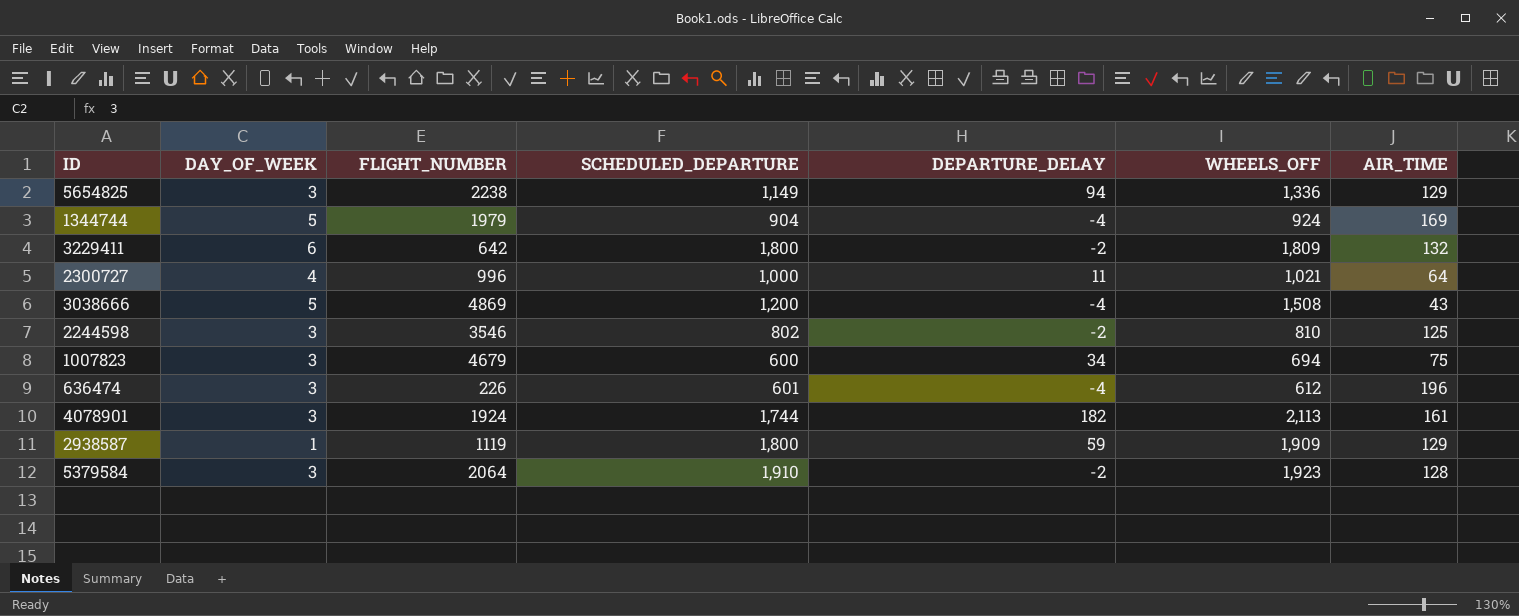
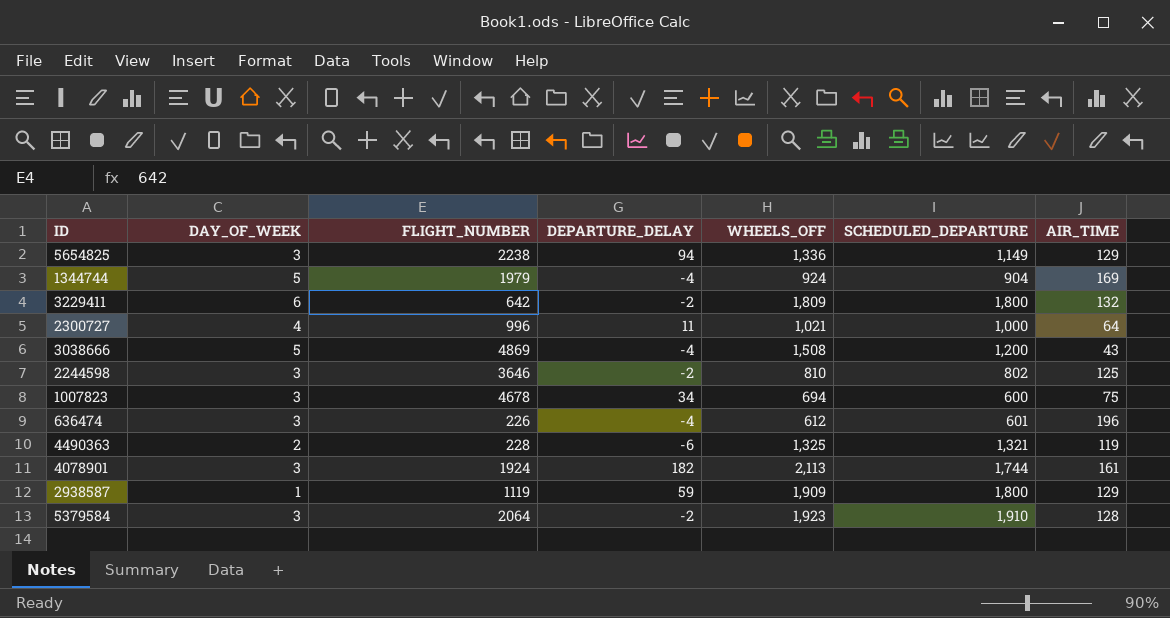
column SCHEDULED_DEPARTURE | position: 4 -> 6
2244598 | FLIGHT_NUMBER: 3546 -> 3646
1007823 | FLIGHT_NUMBER: 4679 -> 4678
row 4490363: none -> 2 | 228 | -6 | 1,325 | 1,321 | 119

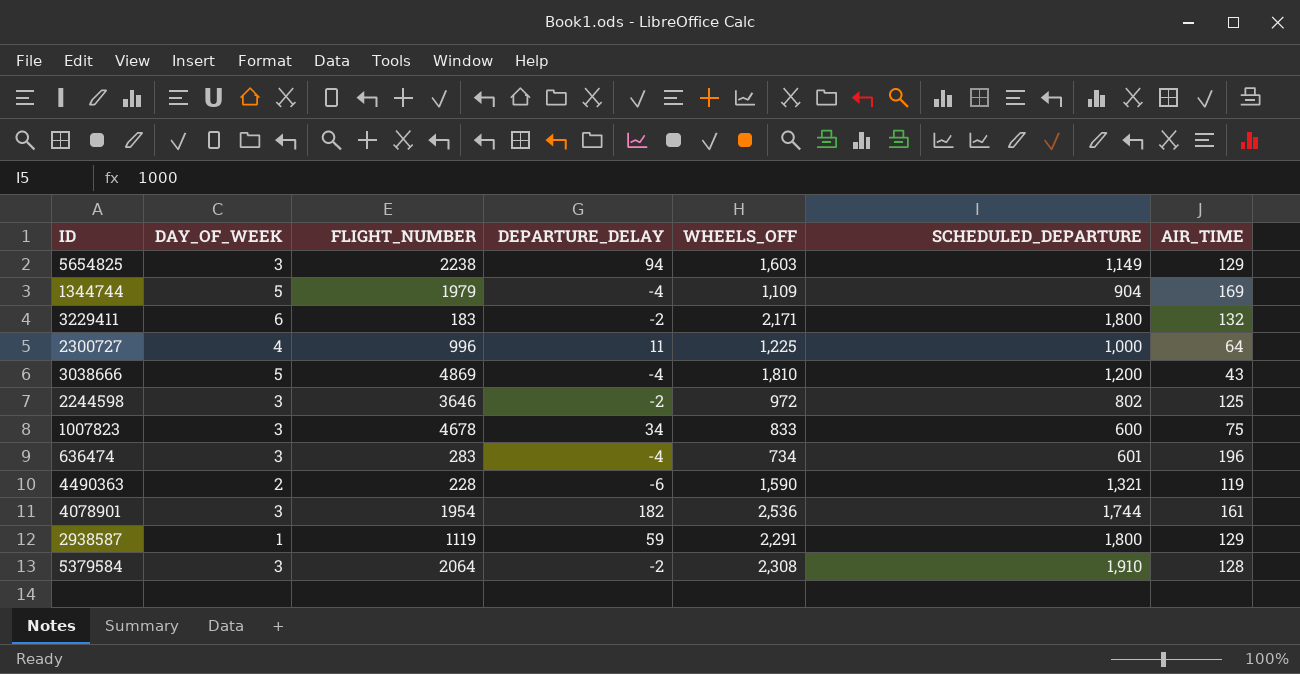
5654825 | WHEELS_OFF: 1,336 -> 1,603
1344744 | WHEELS_OFF: 924 -> 1,109
3229411 | FLIGHT_NUMBER: 642 -> 183
3229411 | WHEELS_OFF: 1,809 -> 2,171
2300727 | WHEELS_OFF: 1,021 -> 1,225
3038666 | WHEELS_OFF: 1,508 -> 1,810
2244598 | WHEELS_OFF: 810 -> 972
1007823 | WHEELS_OFF: 694 -> 833
636474 | FLIGHT_NUMBER: 226 -> 283
636474 | WHEELS_OFF: 612 -> 734
4490363 | WHEELS_OFF: 1,325 -> 1,590
4078901 | FLIGHT_NUMBER: 1924 -> 1954
4078901 | WHEELS_OFF: 2,113 -> 2,536
2938587 | WHEELS_OFF: 1,909 -> 2,291
5379584 | WHEELS_OFF: 1,923 -> 2,308

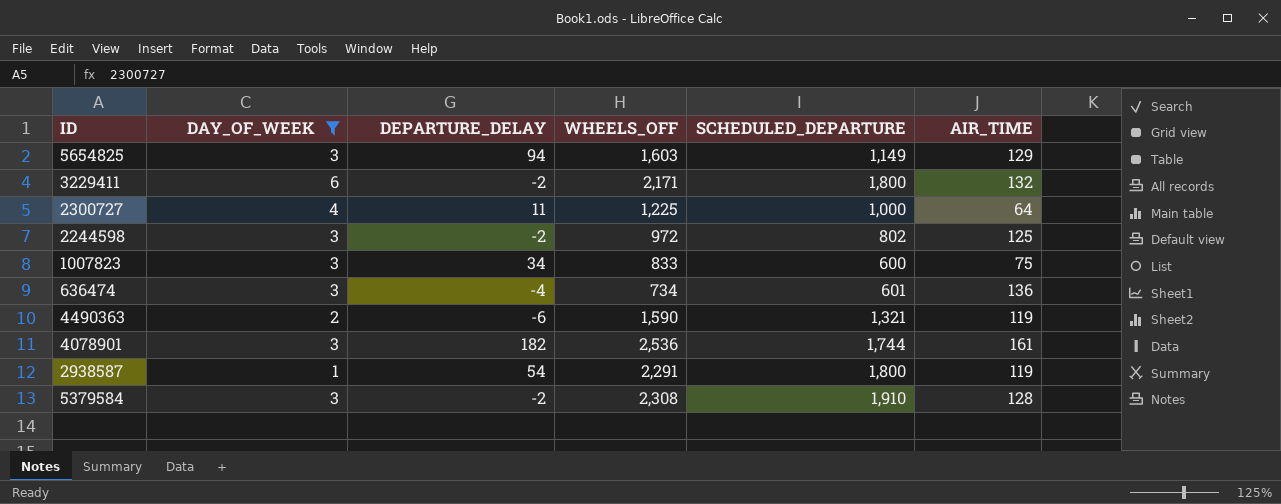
filter: none -> DAY_OF_WEEK != 5
column FLIGHT_NUMBER | position: 3 -> none
636474 | AIR_TIME: 196 -> 136
2938587 | DEPARTURE_DELAY: 59 -> 54
2938587 | AIR_TIME: 129 -> 119

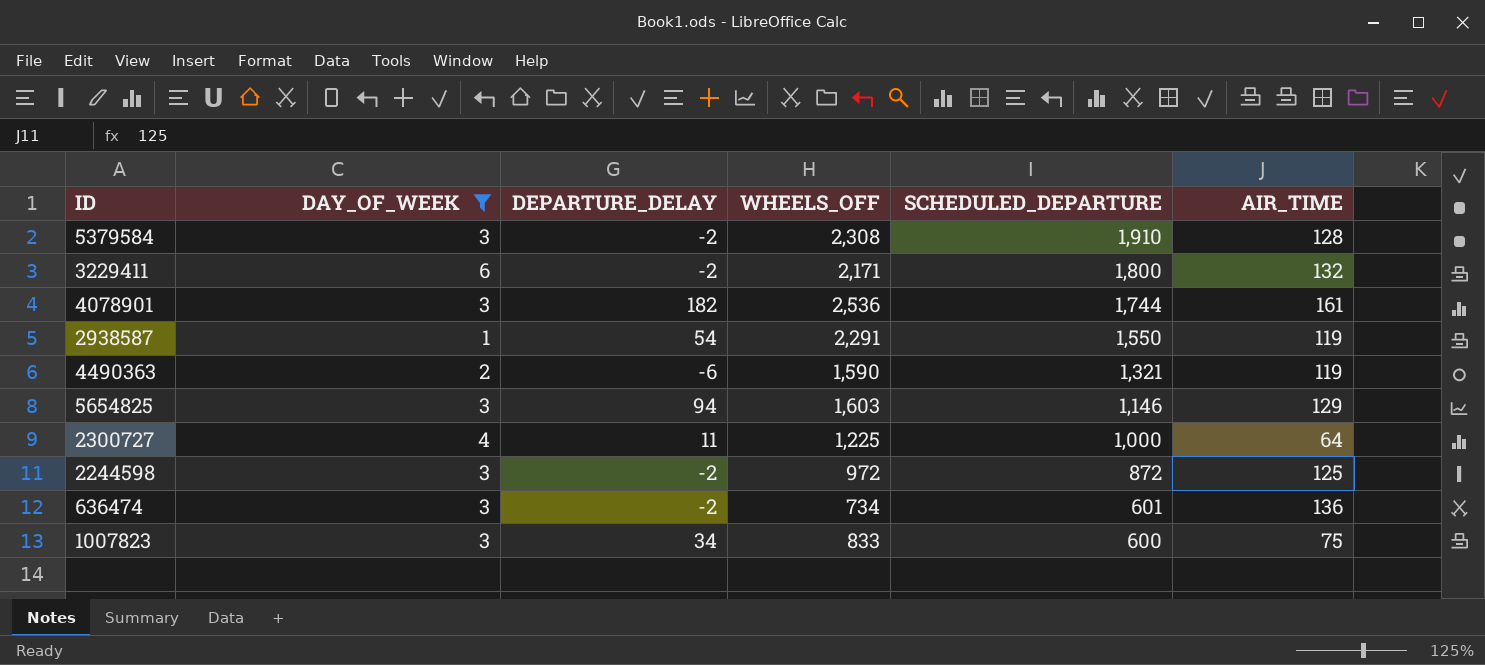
row order: none -> SCHEDULED_DEPARTURE descending
2938587 | SCHEDULED_DEPARTURE: 1,800 -> 1,550
5654825 | SCHEDULED_DEPARTURE: 1,149 -> 1,146
2244598 | SCHEDULED_DEPARTURE: 802 -> 872
636474 | DEPARTURE_DELAY: -4 -> -2

